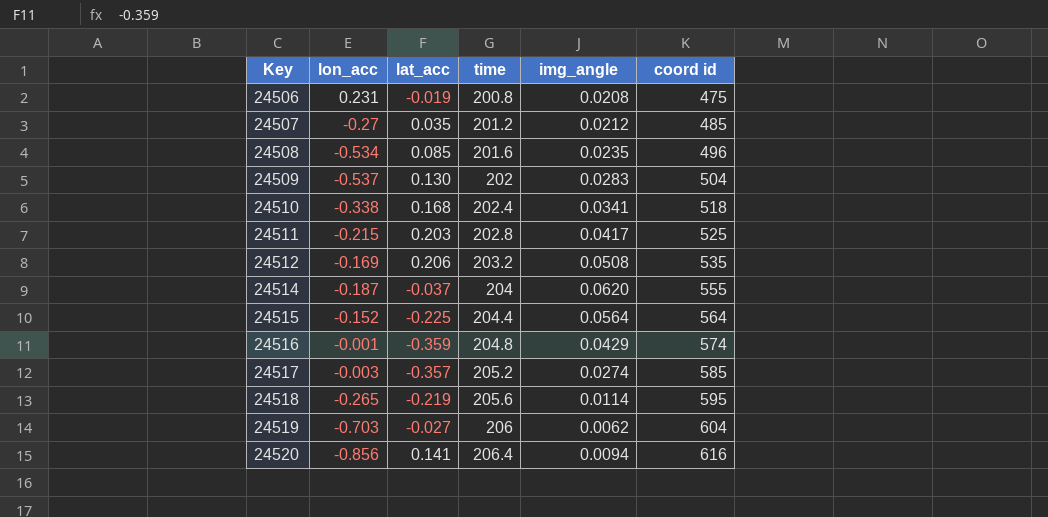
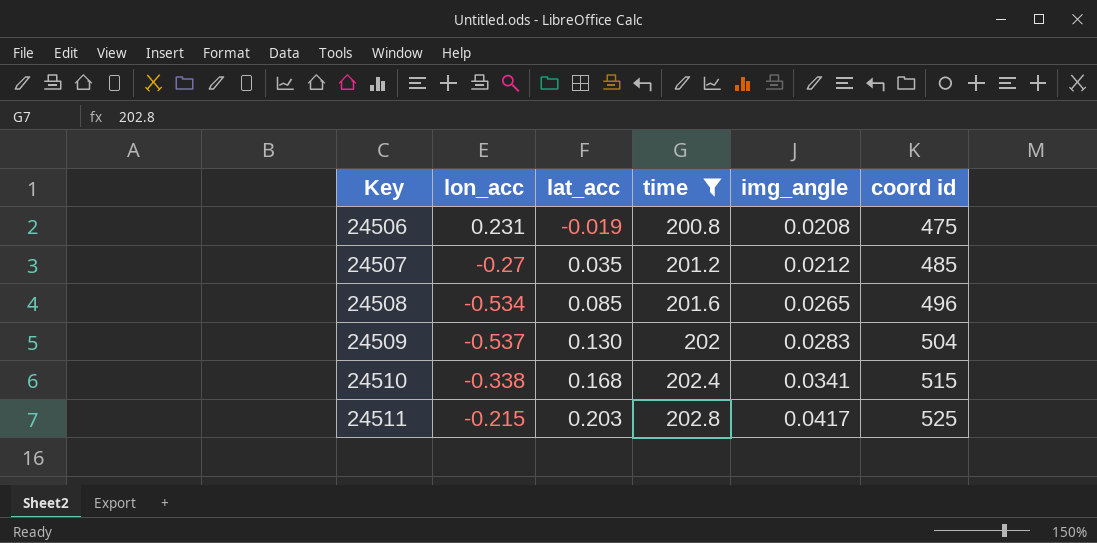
filter: none -> time <= 202.8
24508 | img_angle: 0.0235 -> 0.0265
24510 | coord id: 518 -> 515

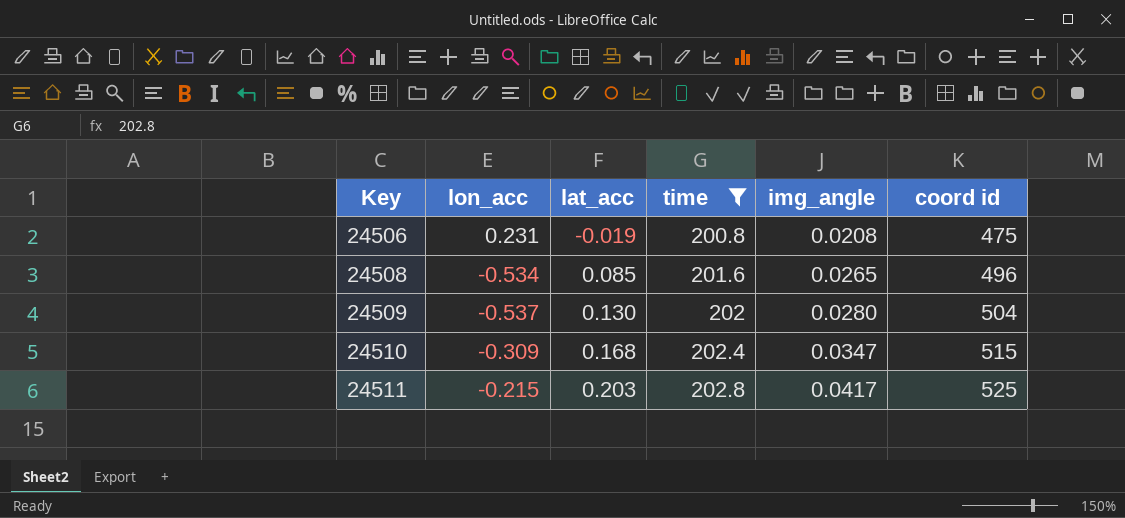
row 24507: -0.27 | 0.035 | 201.2 | 0.0212 | 485 -> none
24509 | img_angle: 0.0283 -> 0.0280
24510 | lon_acc: -0.338 -> -0.309
24510 | img_angle: 0.0341 -> 0.0347

